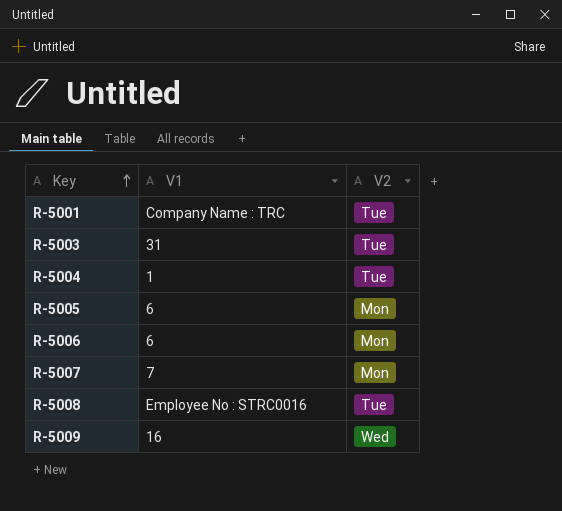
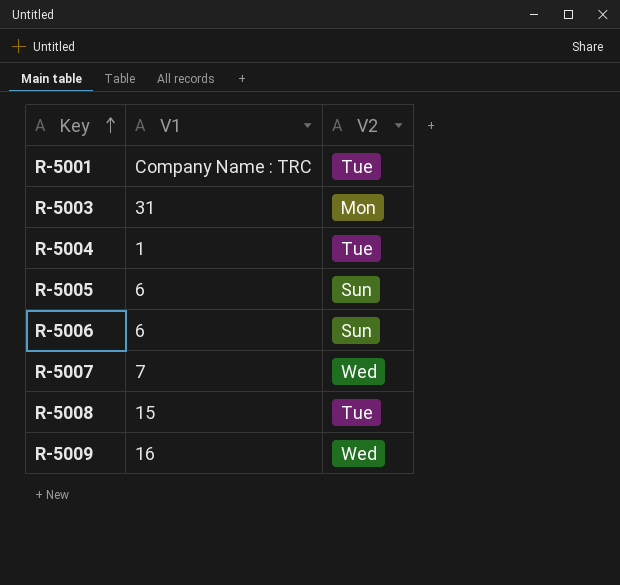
R-5003 | V2: Tue -> Mon
R-5005 | V2: Mon -> Sun
R-5006 | V2: Mon -> Sun
R-5007 | V2: Mon -> Wed
R-5008 | V1: Employee No : STRC0016 -> 15

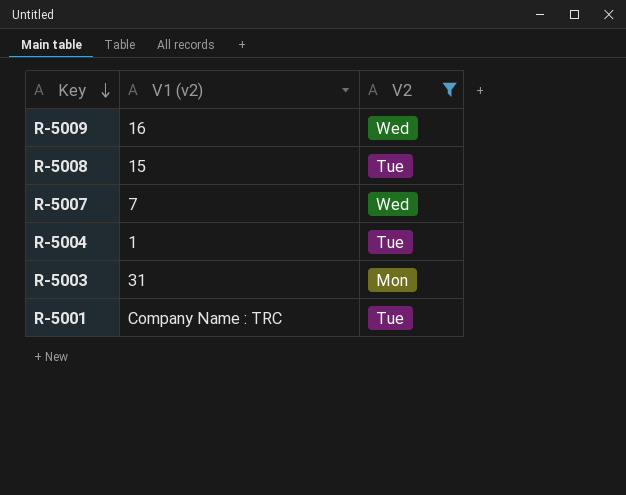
filter: none -> V2 != Sun
row order: Key ascending -> Key descending
column name: V1 -> V1 (v2)

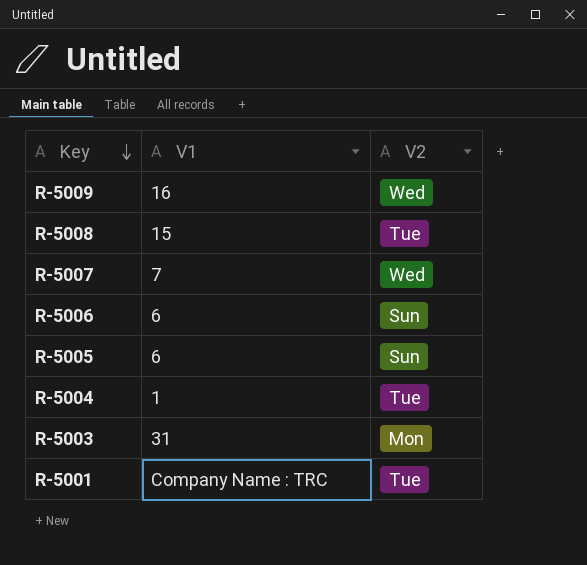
filter: V2 != Sun -> none
column name: V1 (v2) -> V1

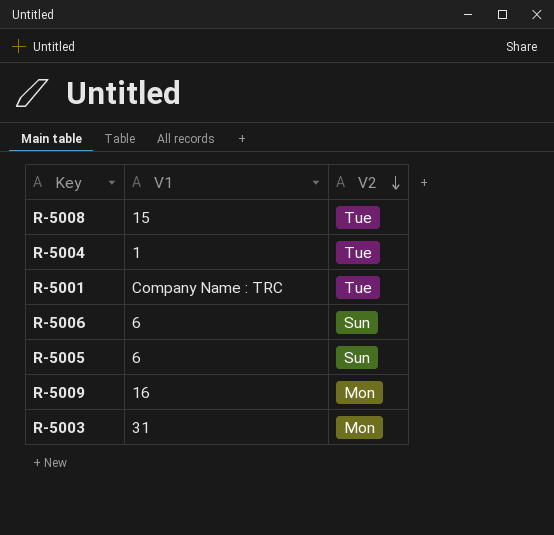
row order: Key descending -> V2 descending
row R-5007: 7 | Wed -> none
R-5009 | V2: Wed -> Mon

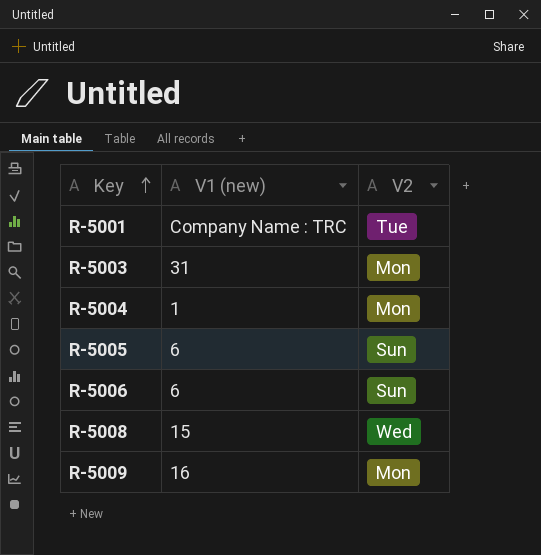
row order: V2 descending -> Key ascending
column name: V1 -> V1 (new)
R-5004 | V2: Tue -> Mon
R-5008 | V2: Tue -> Wed

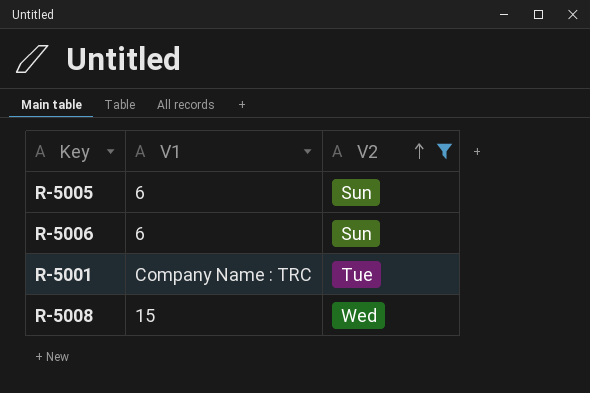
filter: none -> V2 != Mon
row order: Key ascending -> V2 ascending
column name: V1 (new) -> V1

